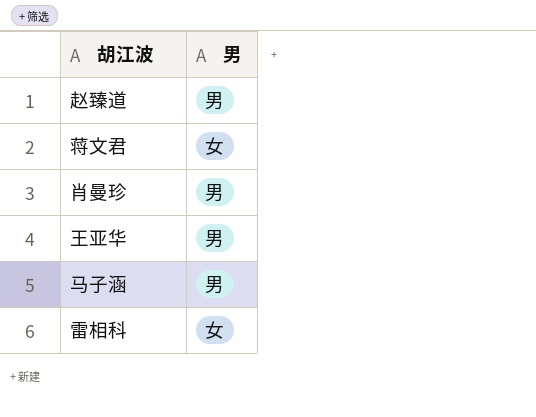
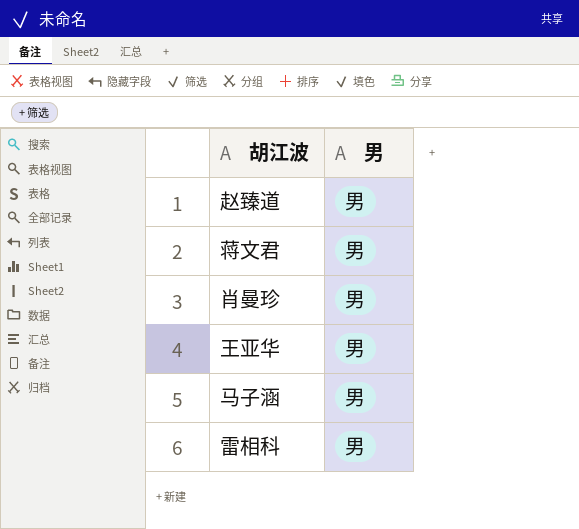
蒋文君 | 男: 女 -> 男
雷相科 | 男: 女 -> 男

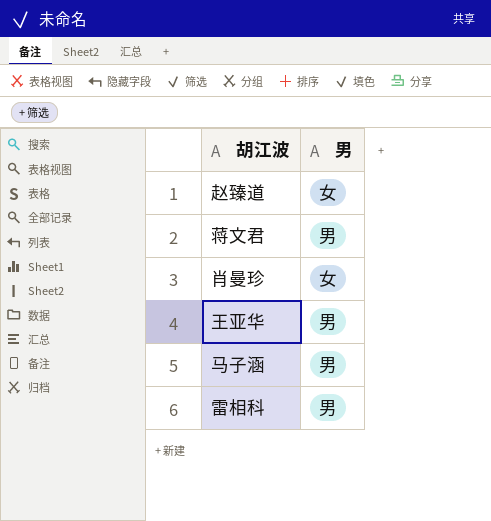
赵臻道 | 男: 男 -> 女
肖曼珍 | 男: 男 -> 女

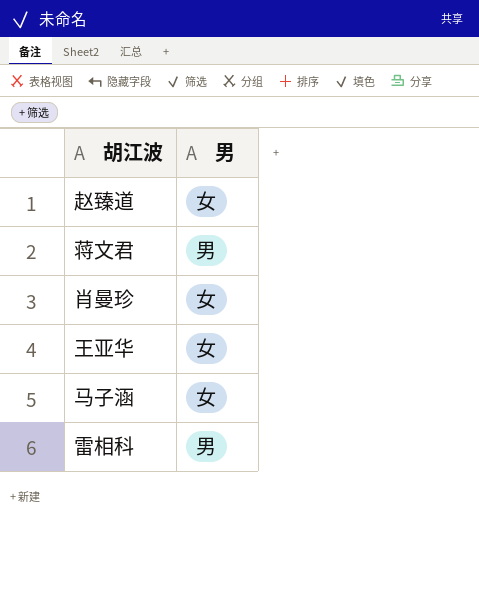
王亚华 | 男: 男 -> 女
马子涵 | 男: 男 -> 女

